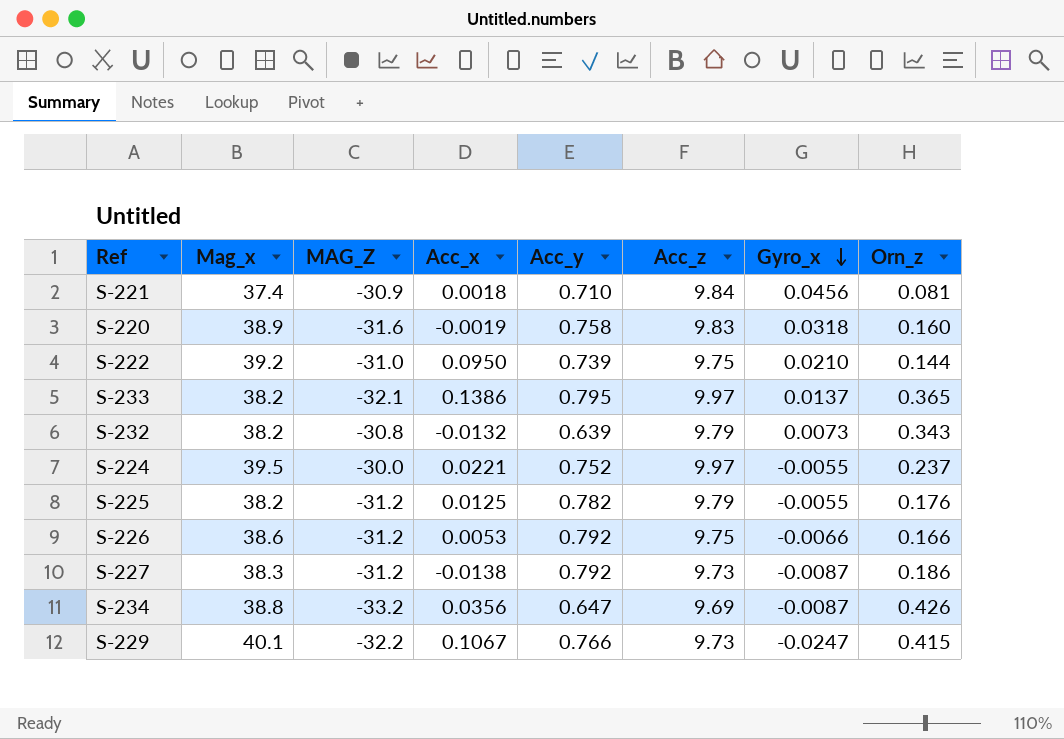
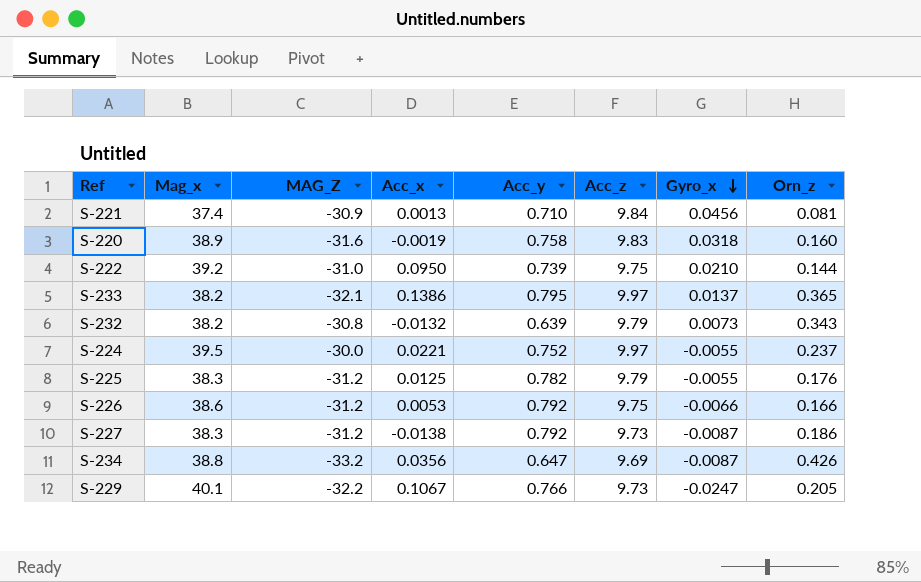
S-221 | Acc_x: 0.0018 -> 0.0013
S-225 | Mag_x: 38.2 -> 38.3
S-229 | Orn_z: 0.415 -> 0.205

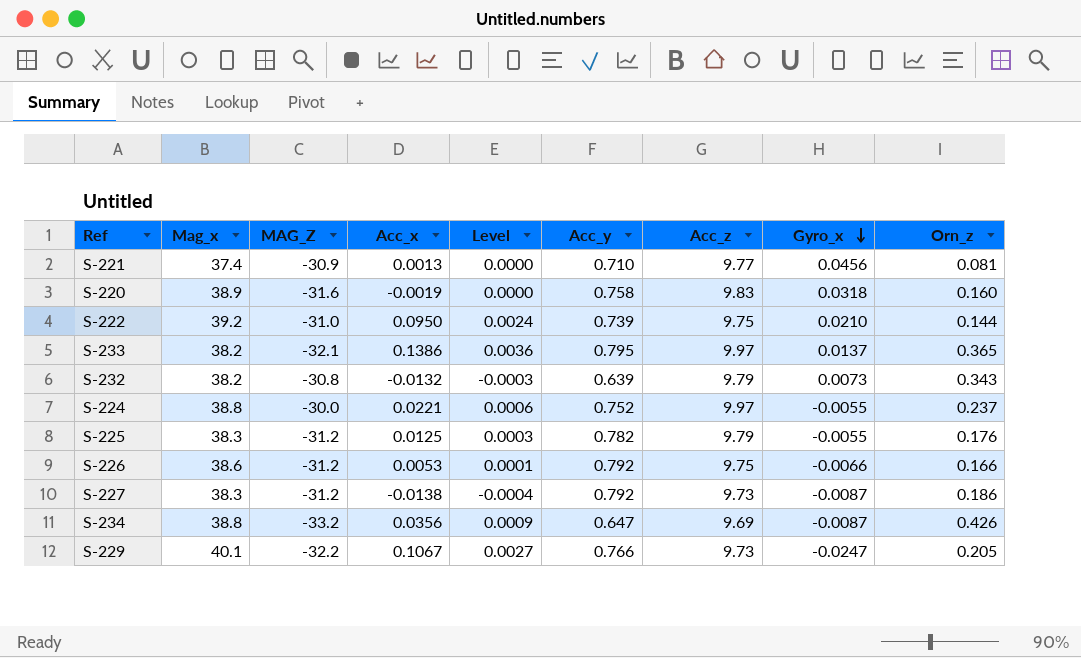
column Level | formula: none -> [Acc_x] / [Mag_x]
S-221 | Acc_z: 9.84 -> 9.77
S-224 | Mag_x: 39.5 -> 38.8

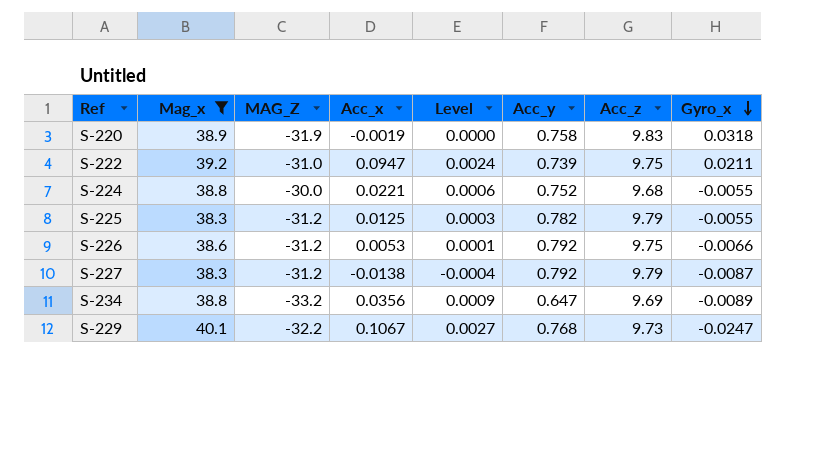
filter: none -> Mag_x >= 38.3
column Orn_z | position: 9 -> none
S-220 | MAG_Z: -31.6 -> -31.9
S-222 | Acc_x: 0.0950 -> 0.0947
S-222 | Gyro_x: 0.0210 -> 0.0211
S-224 | Acc_z: 9.97 -> 9.68
S-227 | Acc_z: 9.73 -> 9.79
S-234 | Gyro_x: -0.0087 -> -0.0089
S-229 | Acc_y: 0.766 -> 0.768

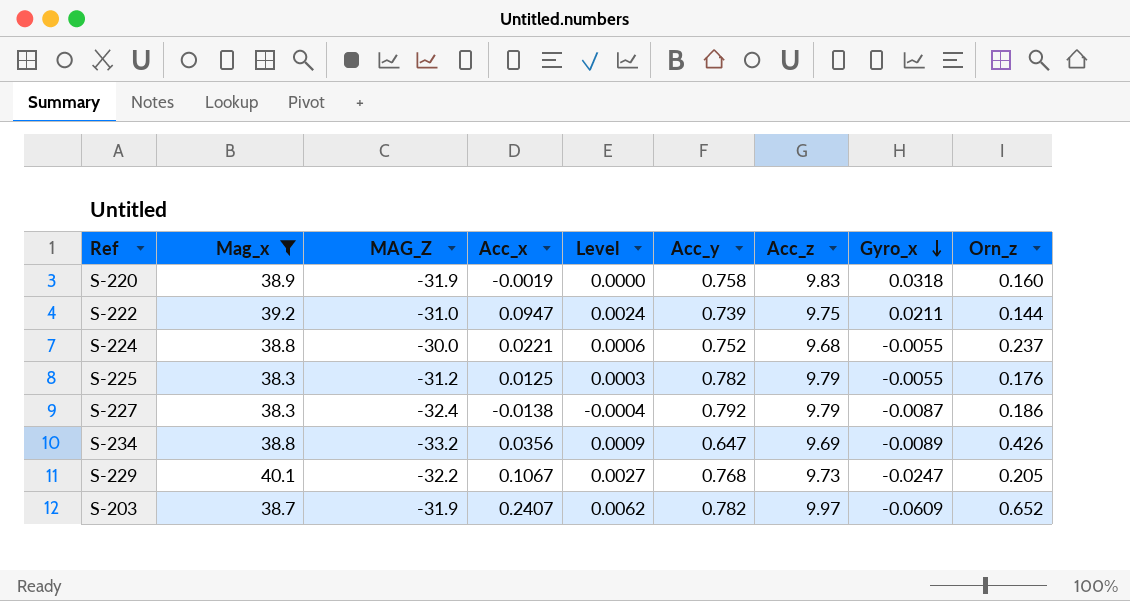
column Orn_z | position: none -> 9
row S-226: 38.6 | -31.2 | 0.0053 | 0.0001 | 0.792 | 9.75 | -0.0066 -> none
S-227 | MAG_Z: -31.2 -> -32.4
row S-203: none -> 38.7 | -31.9 | 0.2407 | 0.0062 | 0.782 | 9.97 | -0.0609 | 0.652

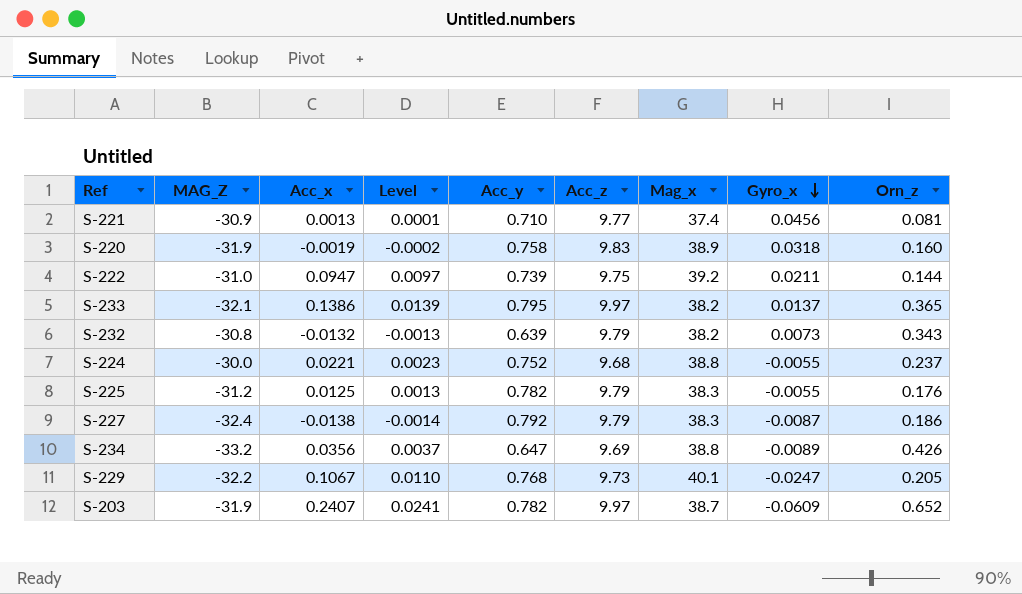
filter: Mag_x >= 38.3 -> none
column Level | formula: [Acc_x] / [Mag_x] -> [Acc_x] / [Acc_z]
column Mag_x | position: 2 -> 7

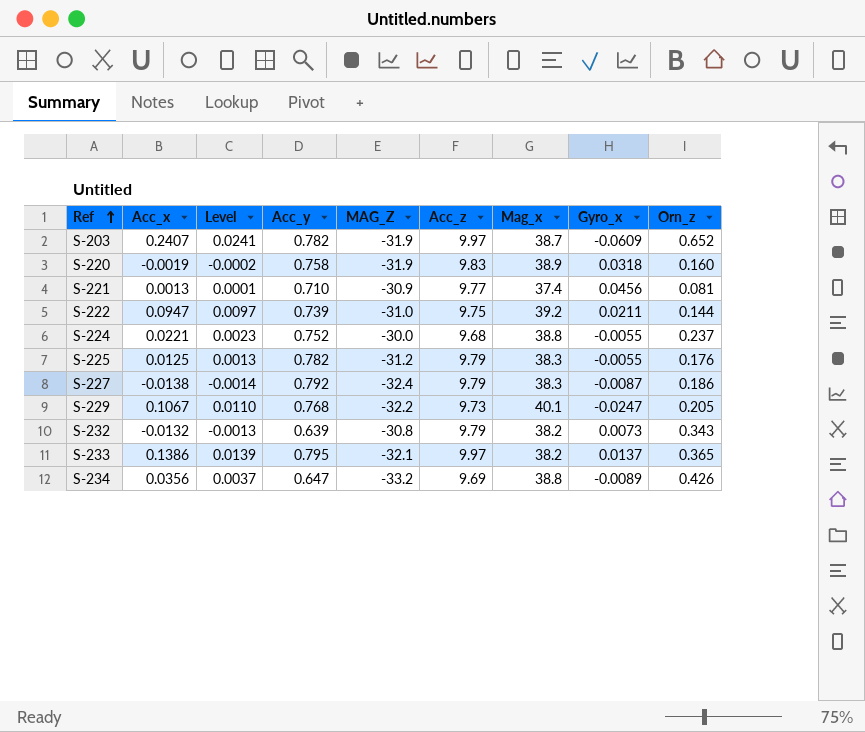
row order: Gyro_x descending -> Ref ascending
column MAG_Z | position: 2 -> 5

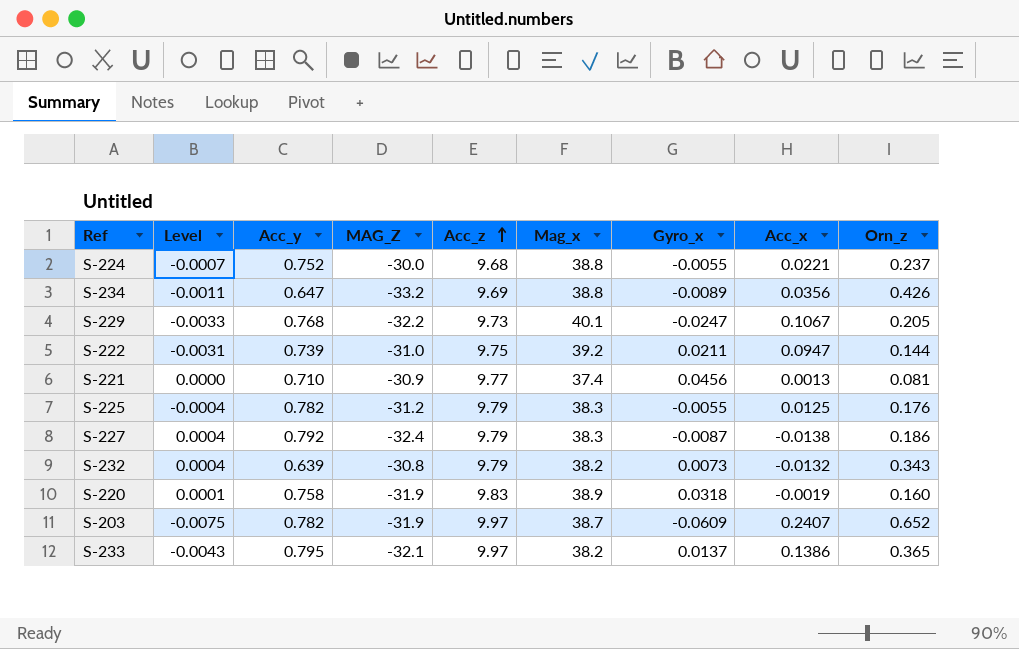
row order: Ref ascending -> Acc_z ascending
column Level | formula: [Acc_x] / [Acc_z] -> [Acc_x] / [MAG_Z]
column Acc_x | position: 2 -> 8

